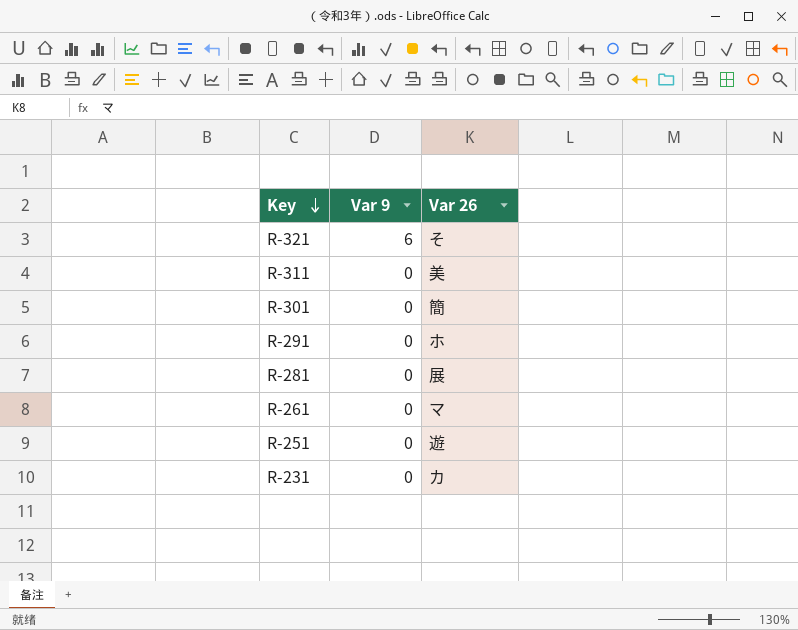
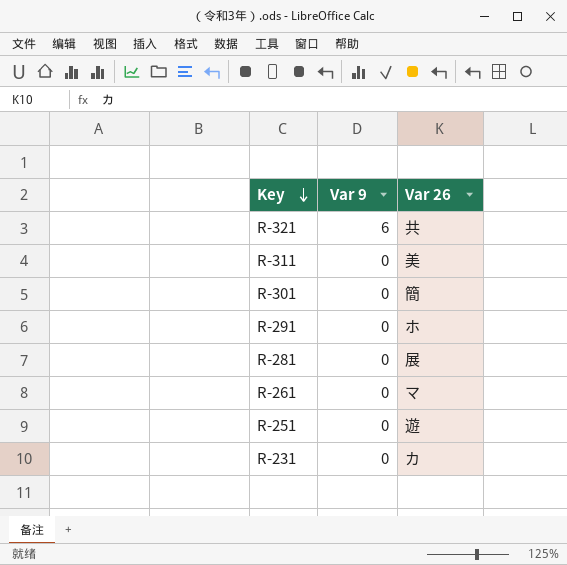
R-321 | Var 26: そ -> 共

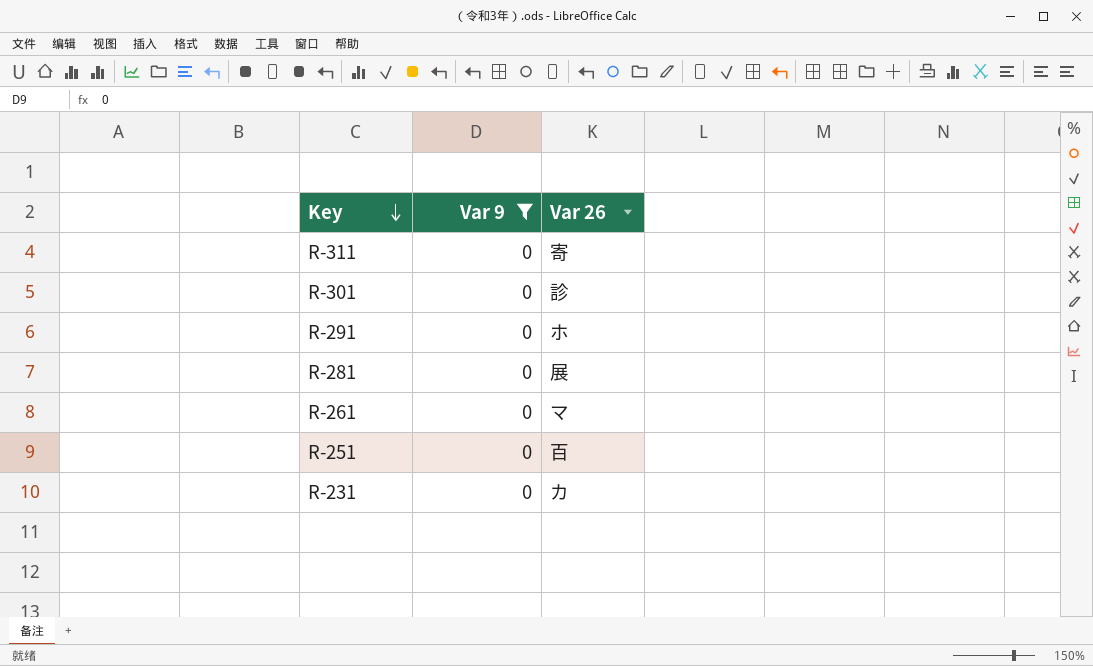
filter: none -> Var 9 = 0
R-311 | Var 26: 美 -> 寄
R-301 | Var 26: 簡 -> 診
R-251 | Var 26: 遊 -> 百

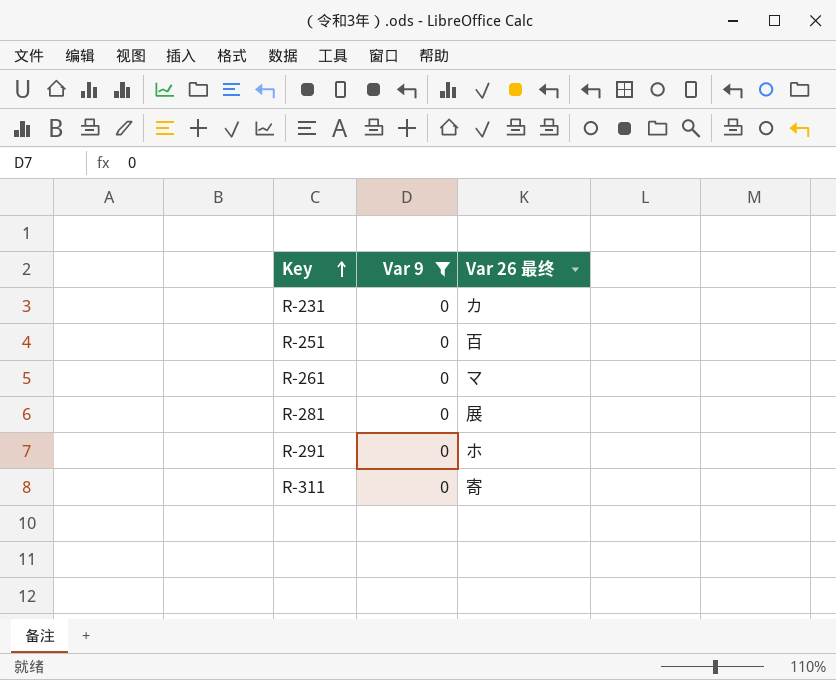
row order: Key descending -> Key ascending
column name: Var 26 -> Var 26 最终
row R-301: 0 | 診 -> none

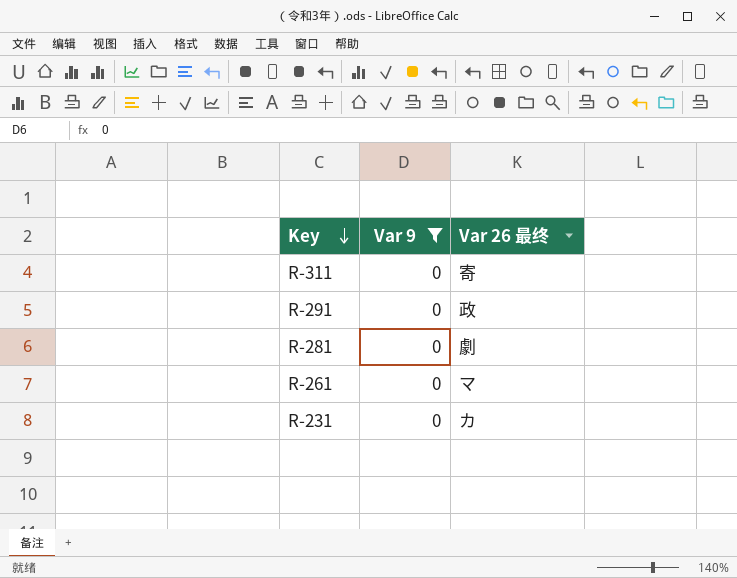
row order: Key ascending -> Key descending
row R-251: 0 | 百 -> none
R-291 | Var 26 最终: ホ -> 政
R-281 | Var 26 最终: 展 -> 劇

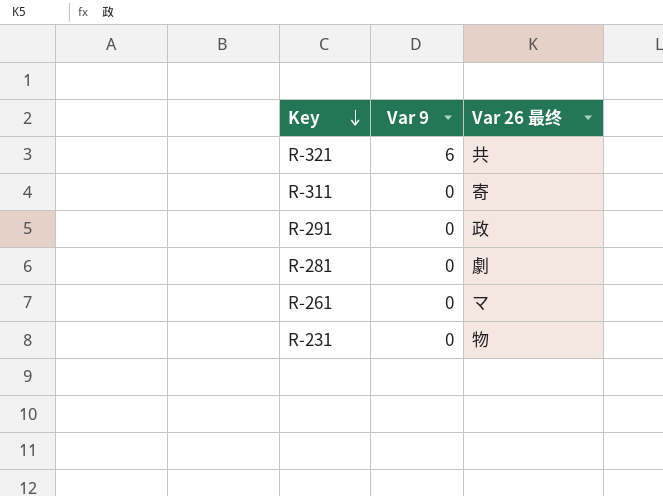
filter: Var 9 = 0 -> none
R-231 | Var 26 最终: カ -> 物

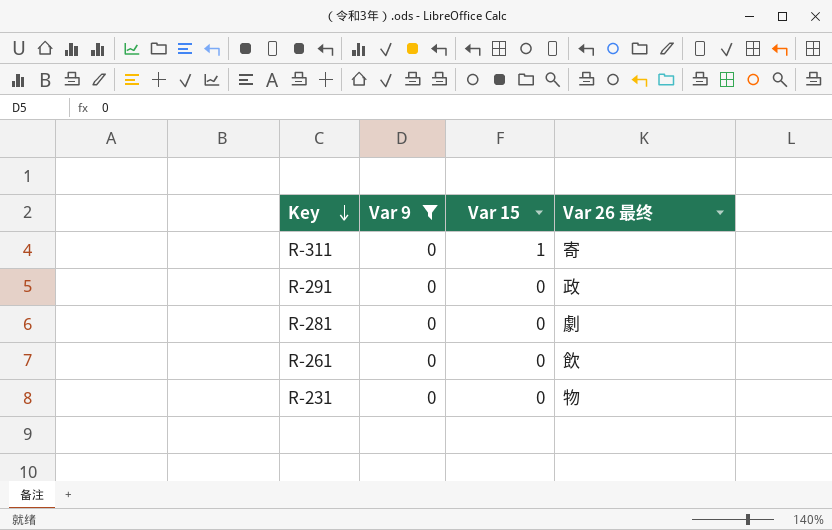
filter: none -> Var 9 = 0
column Var 15 | position: none -> 3
R-261 | Var 26 最终: マ -> 飲

